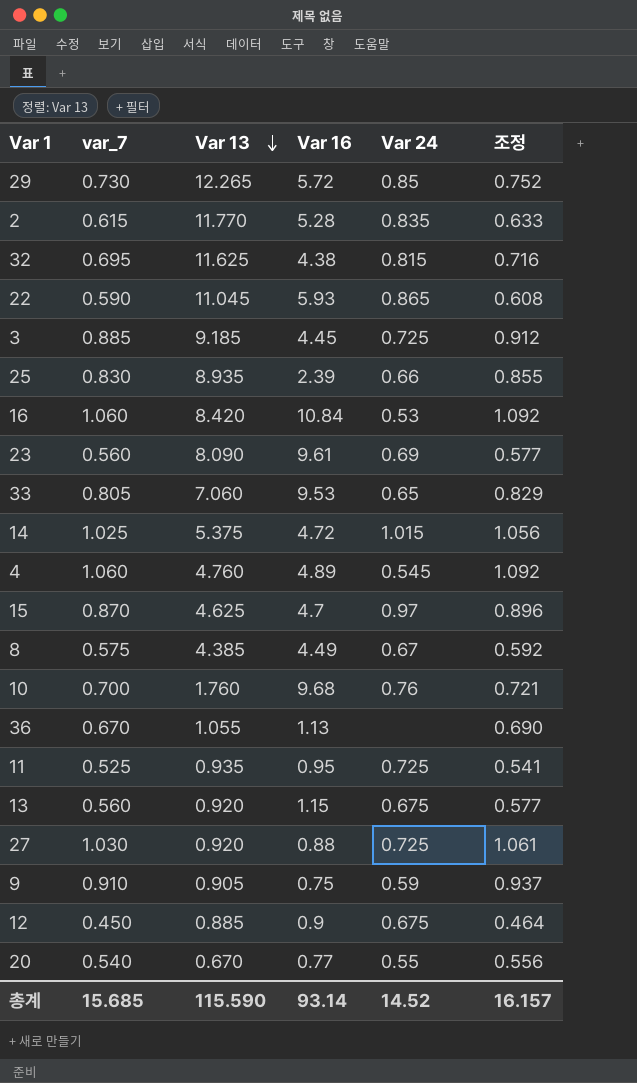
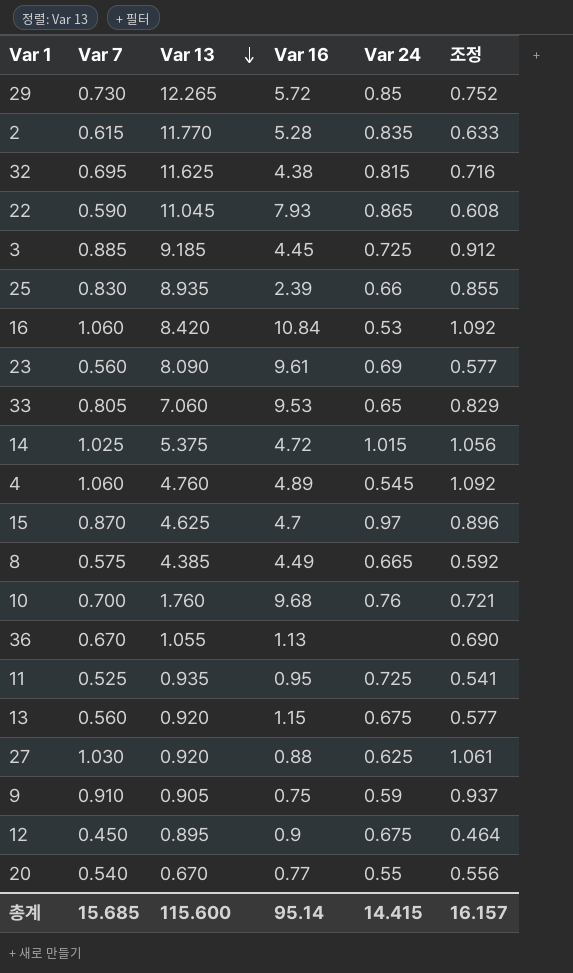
column name: var_7 -> Var 7
22 | Var 16: 5.93 -> 7.93
8 | Var 24: 0.67 -> 0.665
27 | Var 24: 0.725 -> 0.625
12 | Var 13: 0.885 -> 0.895
총계 | Var 13: 115.590 -> 115.600
총계 | Var 16: 93.14 -> 95.14
총계 | Var 24: 14.52 -> 14.415

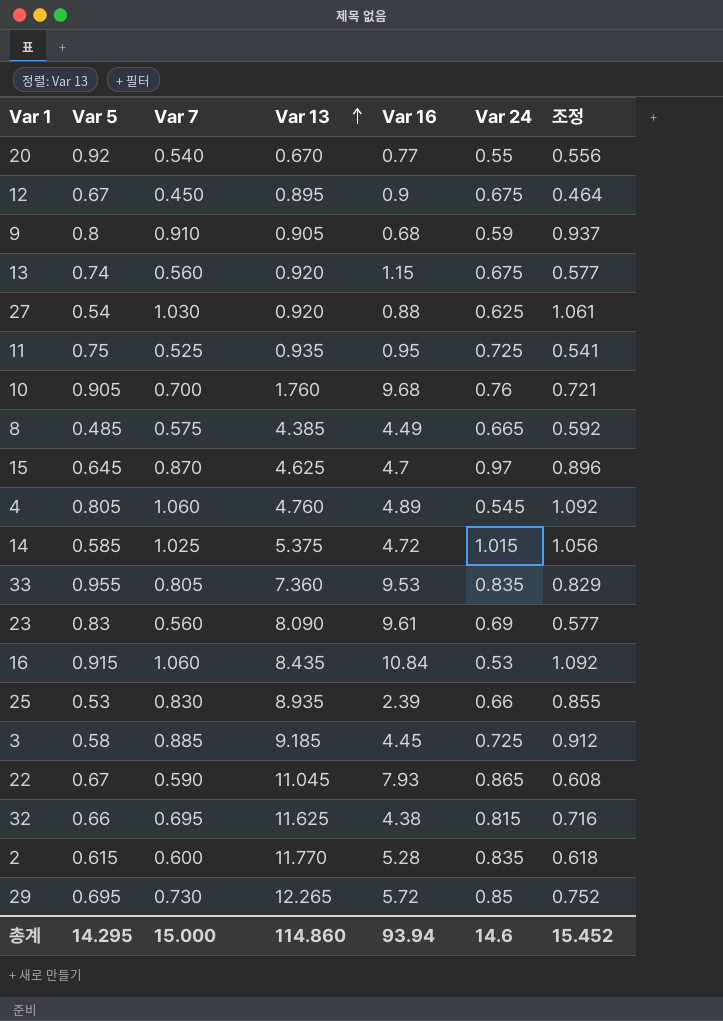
row order: Var 13 descending -> Var 13 ascending
column Var 5 | position: none -> 2
row 36: 0.670 | 1.055 | 1.13 | none | 0.690 -> none
9 | Var 16: 0.75 -> 0.68
33 | Var 13: 7.060 -> 7.360
33 | Var 24: 0.65 -> 0.835
16 | Var 13: 8.420 -> 8.435
2 | Var 7: 0.615 -> 0.600
2 | 조정: 0.633 -> 0.618
총계 | Var 7: 15.685 -> 15.000
총계 | Var 13: 115.600 -> 114.860
총계 | Var 16: 95.14 -> 93.94
총계 | Var 24: 14.415 -> 14.6
총계 | 조정: 16.157 -> 15.452

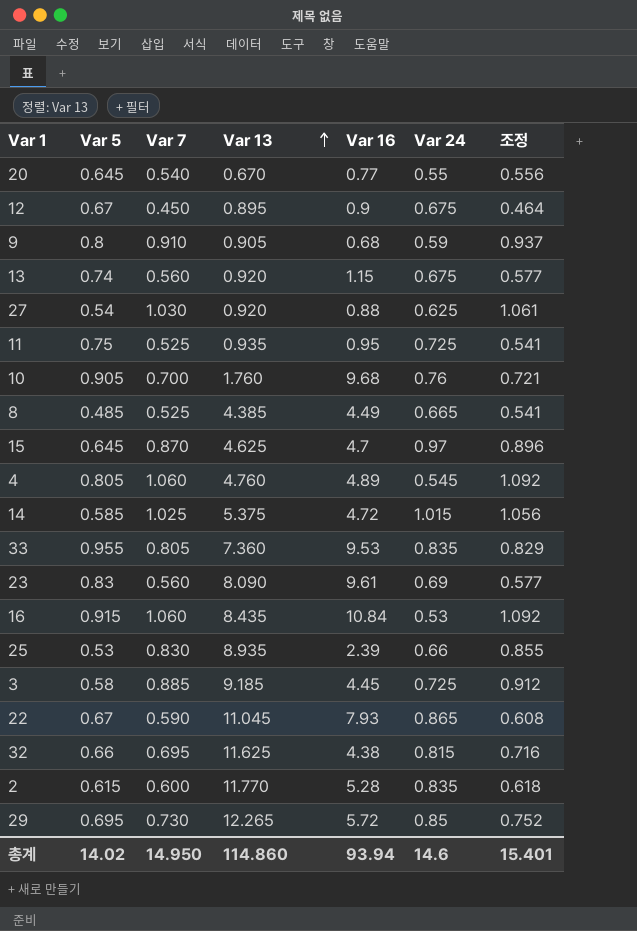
20 | Var 5: 0.92 -> 0.645
8 | Var 7: 0.575 -> 0.525
8 | 조정: 0.592 -> 0.541
총계 | Var 5: 14.295 -> 14.02
총계 | Var 7: 15.000 -> 14.950
총계 | 조정: 15.452 -> 15.401

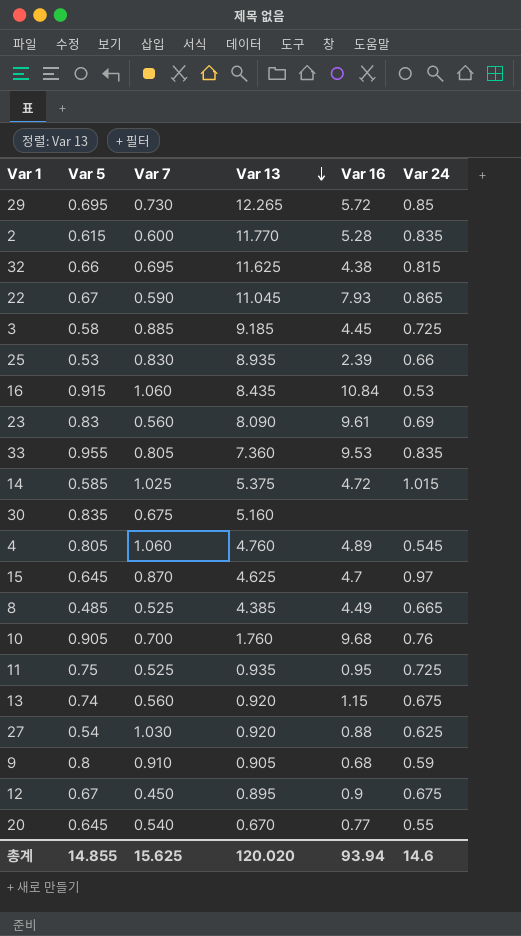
row order: Var 13 ascending -> Var 13 descending
column 조정 | formula: [Var 7] * 1.03 -> none
row 30: none -> 0.835 | 0.675 | 5.160 | none | none
총계 | Var 5: 14.02 -> 14.855
총계 | Var 7: 14.950 -> 15.625
총계 | Var 13: 114.860 -> 120.020

